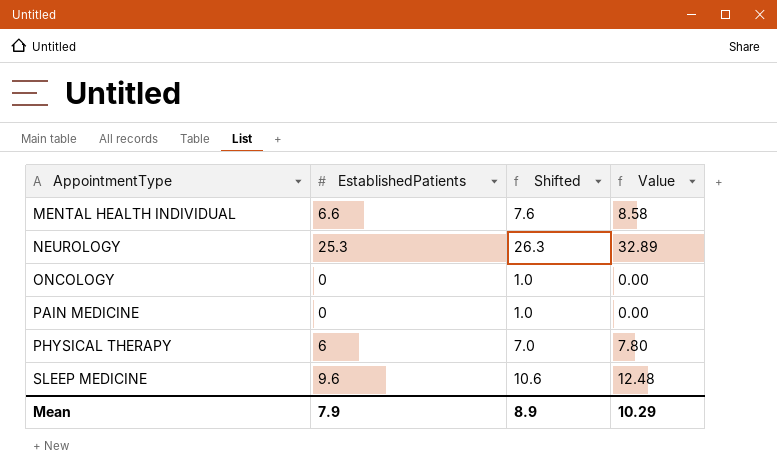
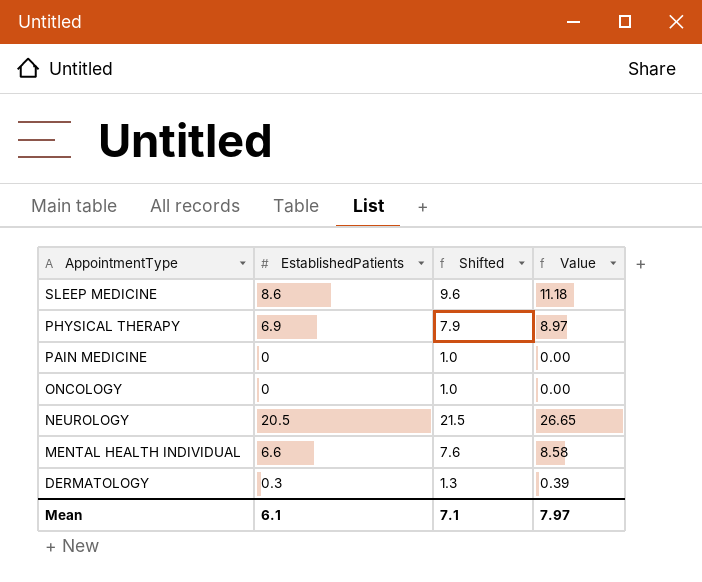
row order: AppointmentType ascending -> AppointmentType descending
SLEEP MEDICINE | EstablishedPatients: 9.6 -> 8.6
SLEEP MEDICINE | Shifted: 10.6 -> 9.6
SLEEP MEDICINE | Value: 12.48 -> 11.18
PHYSICAL THERAPY | EstablishedPatients: 6 -> 6.9
PHYSICAL THERAPY | Shifted: 7.0 -> 7.9
PHYSICAL THERAPY | Value: 7.80 -> 8.97
NEUROLOGY | EstablishedPatients: 25.3 -> 20.5
NEUROLOGY | Shifted: 26.3 -> 21.5
NEUROLOGY | Value: 32.89 -> 26.65
row DERMATOLOGY: none -> 0.3 | 1.3 | 0.39
Mean | EstablishedPatients: 7.9 -> 6.1
Mean | Shifted: 8.9 -> 7.1
Mean | Value: 10.29 -> 7.97

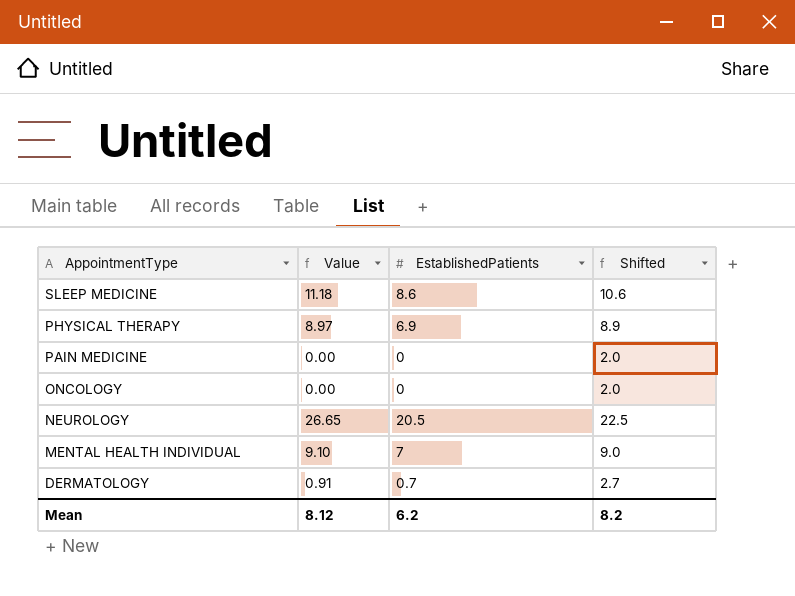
column Value | position: 4 -> 2
column Shifted | formula: [EstablishedPatients] + 1 -> [EstablishedPatients] + 2
MENTAL HEALTH INDIVIDUAL | Value: 8.58 -> 9.10
MENTAL HEALTH INDIVIDUAL | EstablishedPatients: 6.6 -> 7
DERMATOLOGY | Value: 0.39 -> 0.91
DERMATOLOGY | EstablishedPatients: 0.3 -> 0.7
Mean | Value: 7.97 -> 8.12
Mean | EstablishedPatients: 6.1 -> 6.2
Mean | Shifted: 7.1 -> 8.2

